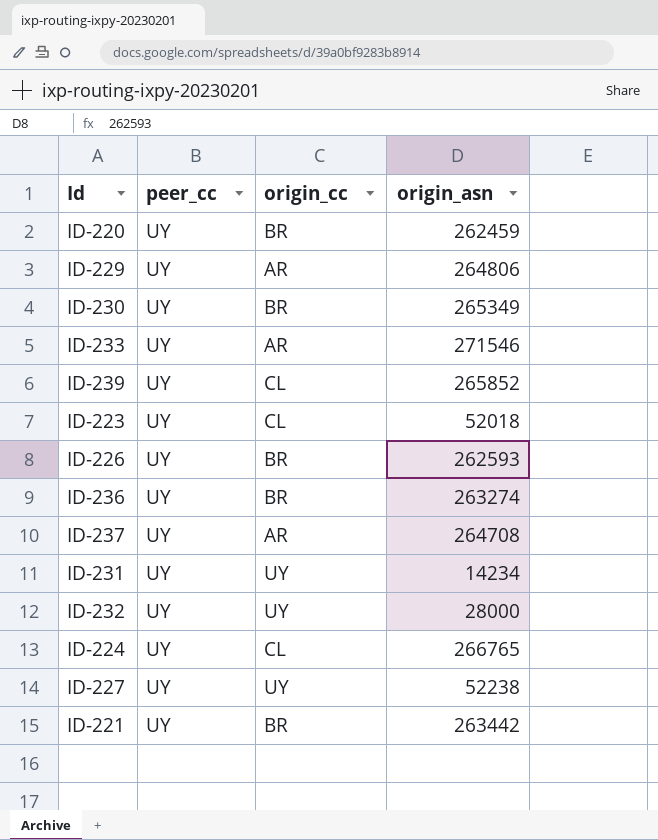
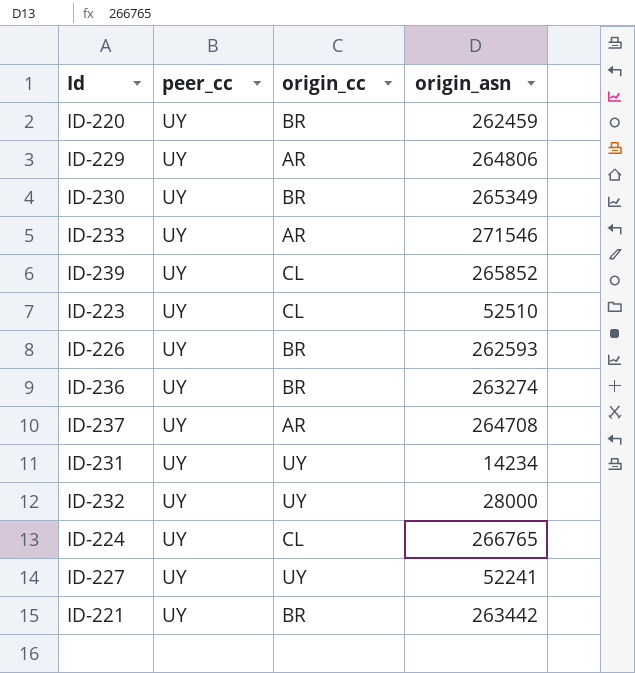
ID-223 | origin_asn: 52018 -> 52510
ID-227 | origin_asn: 52238 -> 52241

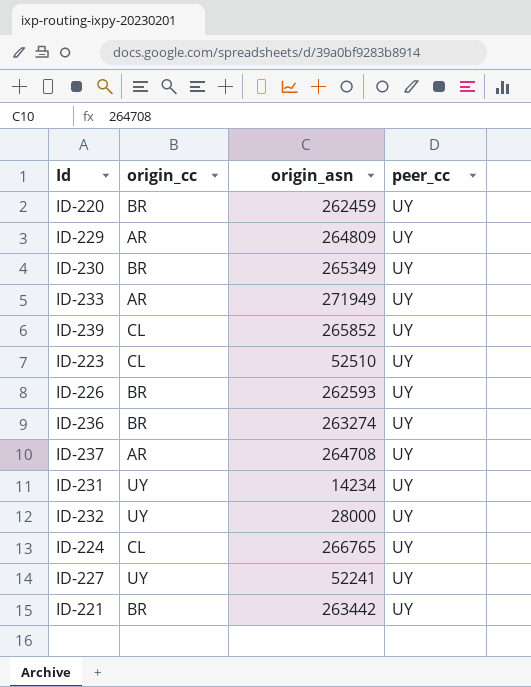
column peer_cc | position: 2 -> 4
ID-229 | origin_asn: 264806 -> 264809
ID-233 | origin_asn: 271546 -> 271949

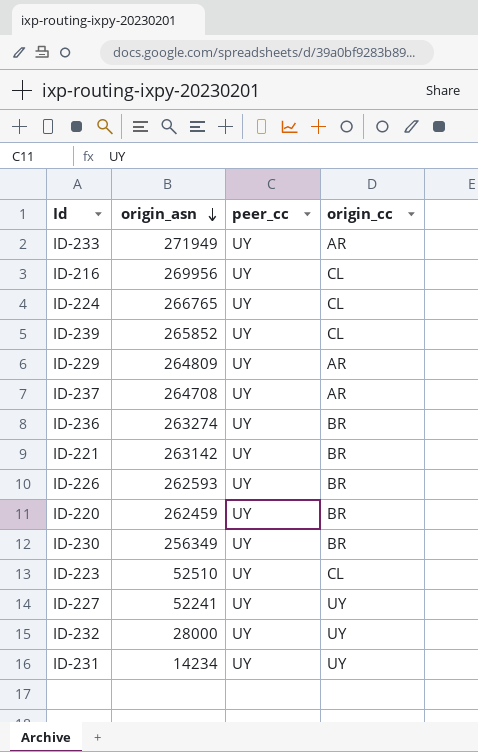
row order: none -> origin_asn descending
column origin_cc | position: 2 -> 4
row ID-216: none -> 269956 | UY | CL
ID-221 | origin_asn: 263442 -> 263142
ID-230 | origin_asn: 265349 -> 256349

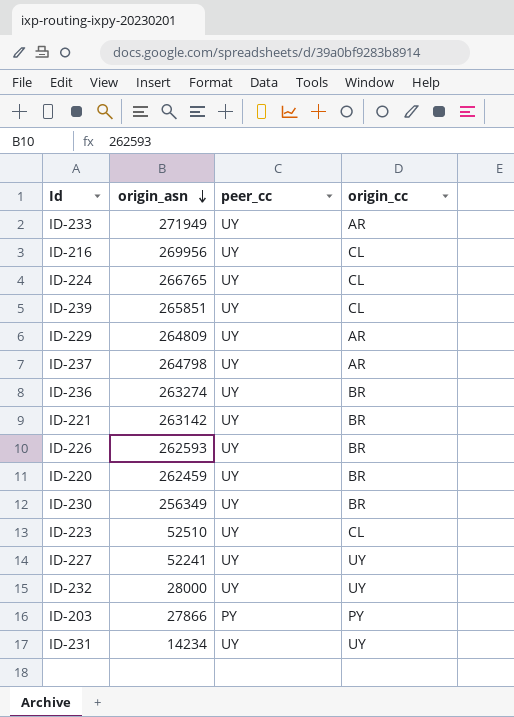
ID-239 | origin_asn: 265852 -> 265851
ID-237 | origin_asn: 264708 -> 264798
row ID-203: none -> 27866 | PY | PY

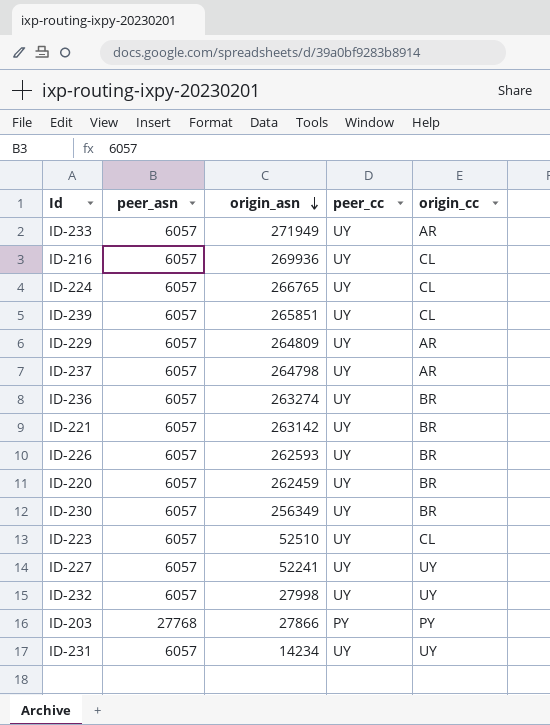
column peer_asn | position: none -> 2
ID-216 | origin_asn: 269956 -> 269936
ID-232 | origin_asn: 28000 -> 27998

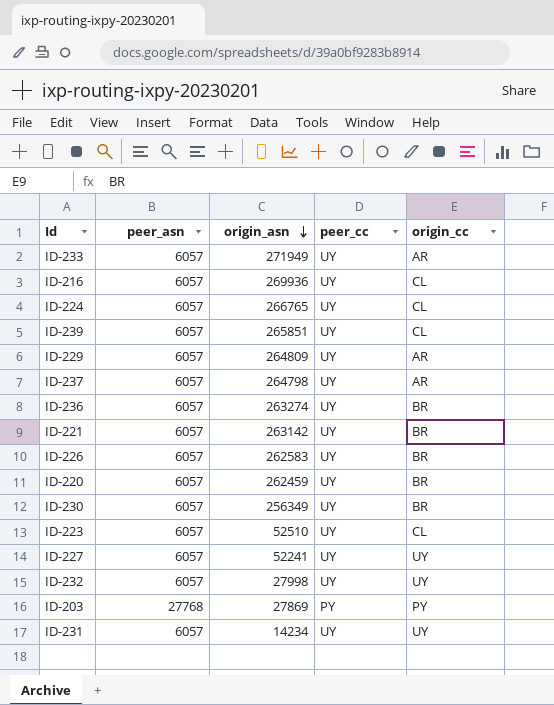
ID-226 | origin_asn: 262593 -> 262583
ID-203 | origin_asn: 27866 -> 27869

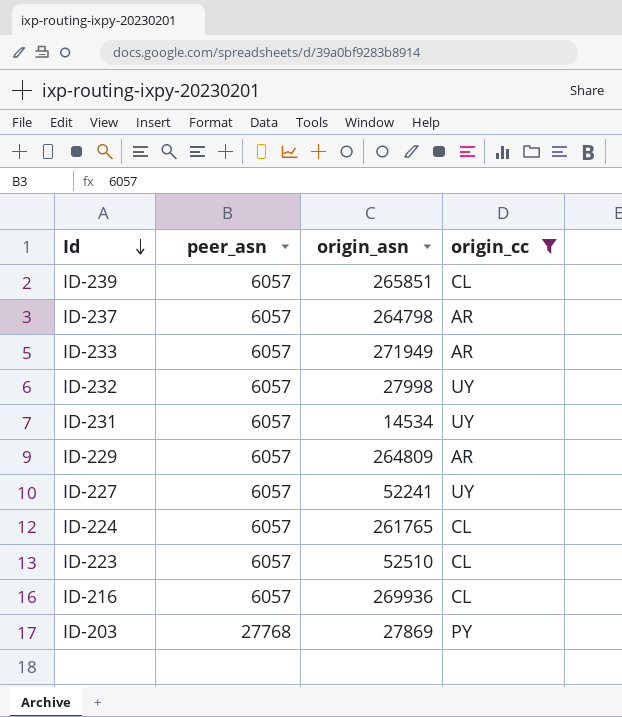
filter: none -> origin_cc != BR
row order: origin_asn descending -> Id descending
column peer_cc | position: 4 -> none
ID-231 | origin_asn: 14234 -> 14534
ID-224 | origin_asn: 266765 -> 261765

